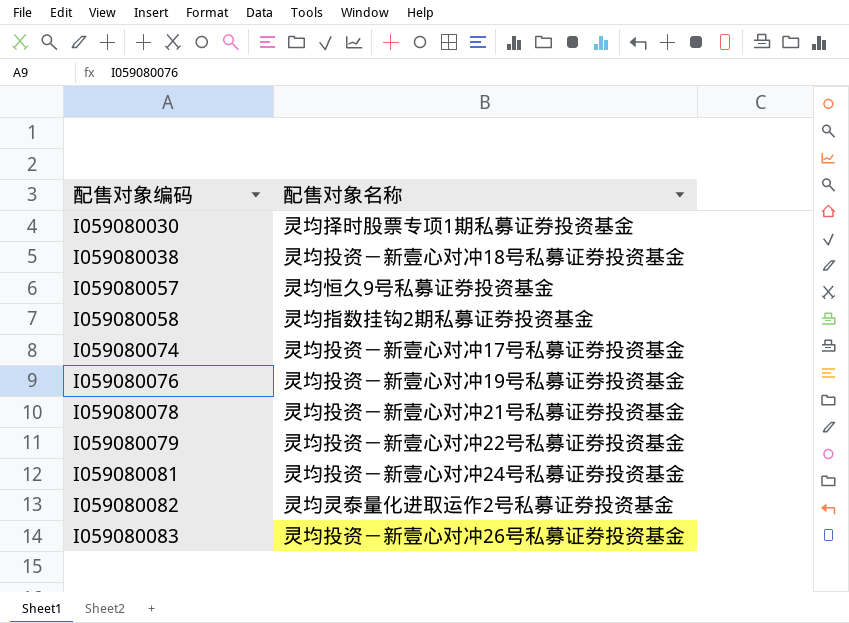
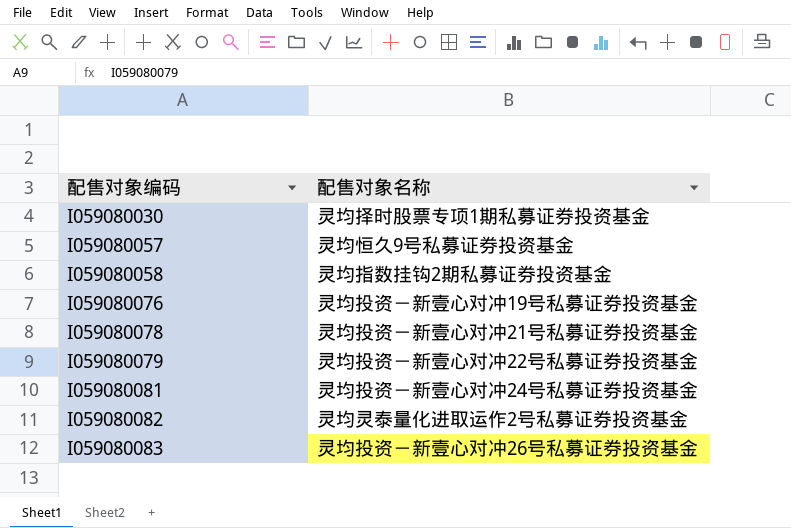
row I059080038: 灵均投资－新壹心对冲18号私募证券投资基金 -> none
row I059080074: 灵均投资－新壹心对冲17号私募证券投资基金 -> none

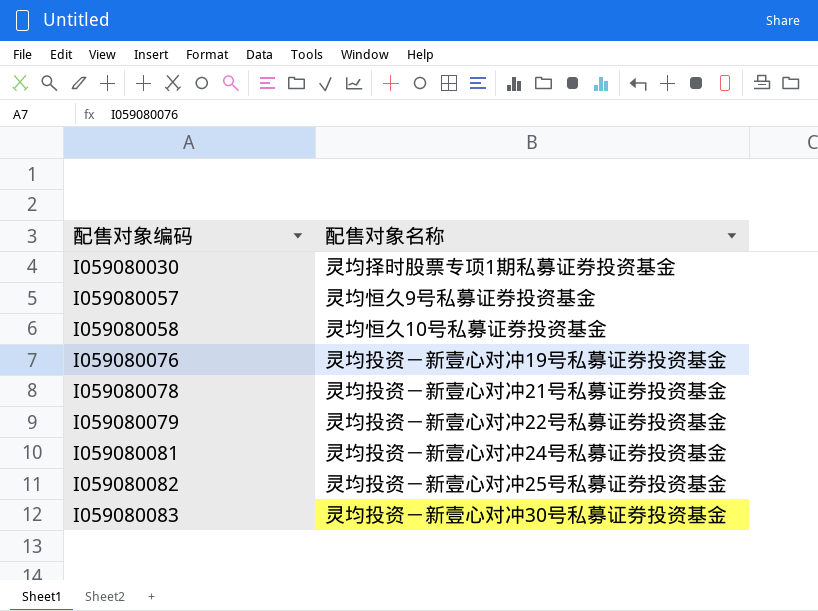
I059080058 | 配售对象名称: 灵均指数挂钩2期私募证券投资基金 -> 灵均恒久10号私募证券投资基金
I059080082 | 配售对象名称: 灵均灵泰量化进取运作2号私募证券投资基金 -> 灵均投资－新壹心对冲25号私募证券投资基金
I059080083 | 配售对象名称: 灵均投资－新壹心对冲26号私募证券投资基金 -> 灵均投资－新壹心对冲30号私募证券投资基金

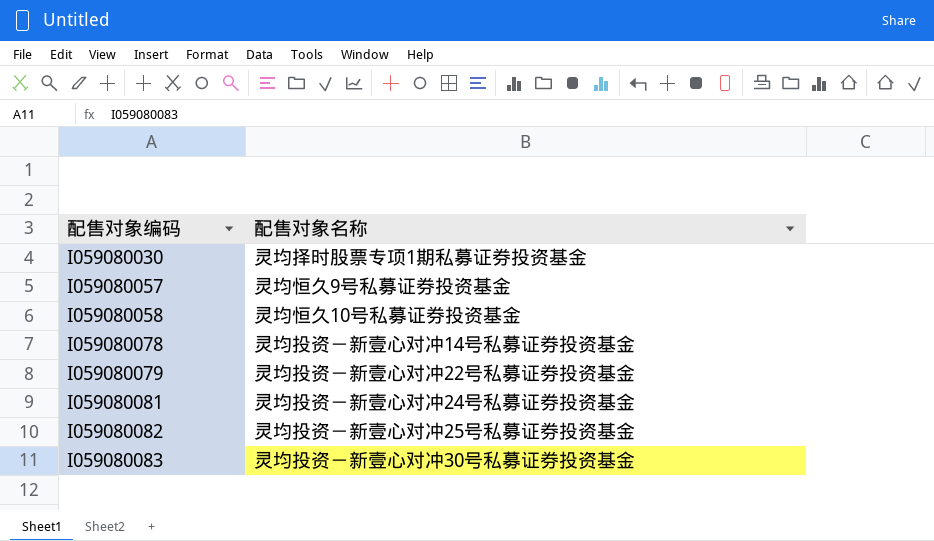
row I059080076: 灵均投资－新壹心对冲19号私募证券投资基金 -> none
I059080078 | 配售对象名称: 灵均投资－新壹心对冲21号私募证券投资基金 -> 灵均投资－新壹心对冲14号私募证券投资基金

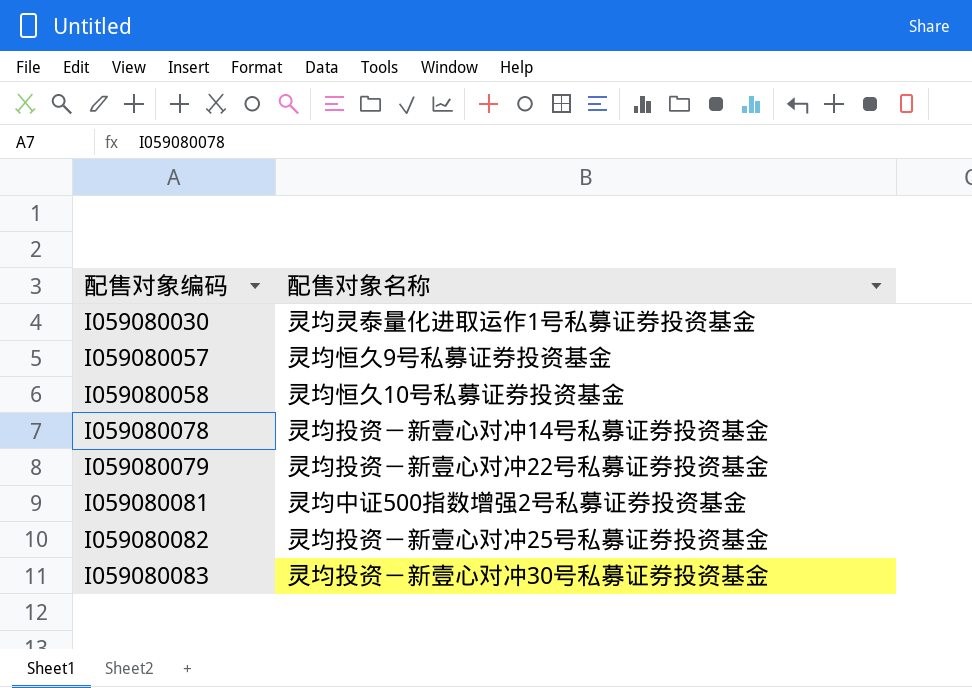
I059080030 | 配售对象名称: 灵均择时股票专项1期私募证券投资基金 -> 灵均灵泰量化进取运作1号私募证券投资基金
I059080081 | 配售对象名称: 灵均投资－新壹心对冲24号私募证券投资基金 -> 灵均中证500指数增强2号私募证券投资基金

